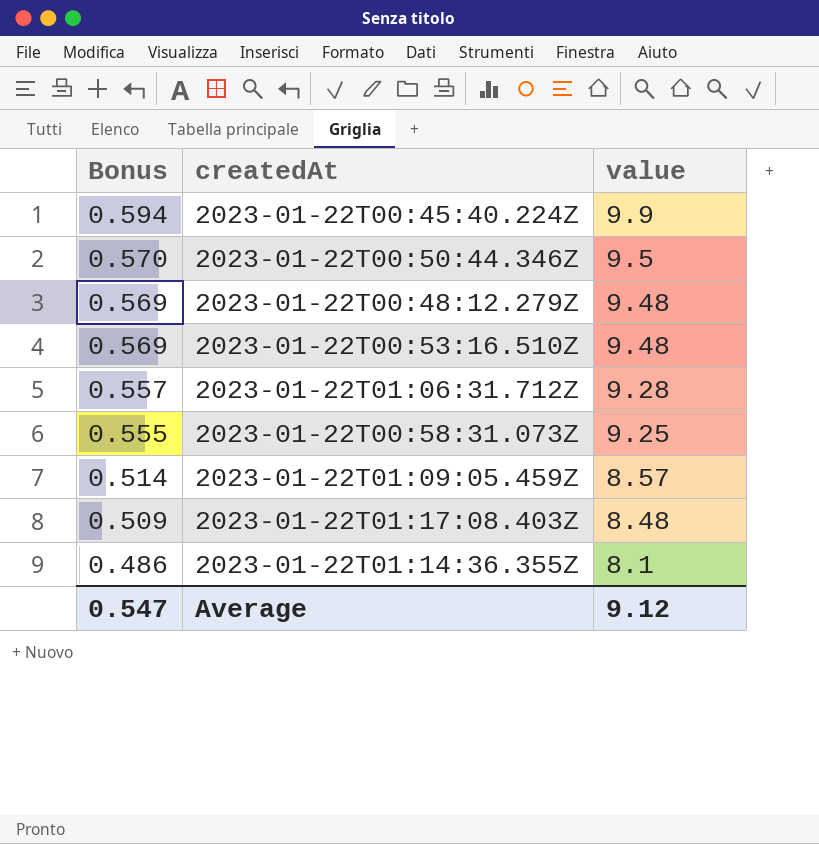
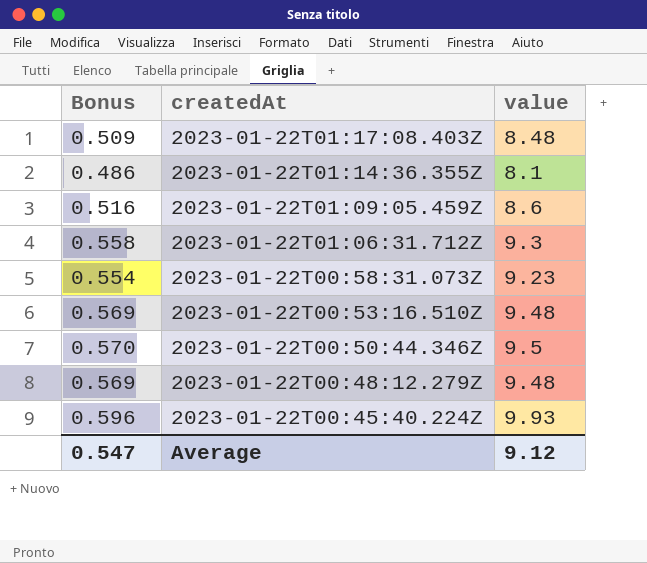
row order: Bonus descending -> createdAt descending
2023-01-22T01:09:05.459Z | Bonus: 0.514 -> 0.516
2023-01-22T01:09:05.459Z | value: 8.57 -> 8.6
2023-01-22T01:06:31.712Z | Bonus: 0.557 -> 0.558
2023-01-22T01:06:31.712Z | value: 9.28 -> 9.3
2023-01-22T00:58:31.073Z | Bonus: 0.555 -> 0.554
2023-01-22T00:58:31.073Z | value: 9.25 -> 9.23
2023-01-22T00:45:40.224Z | Bonus: 0.594 -> 0.596
2023-01-22T00:45:40.224Z | value: 9.9 -> 9.93

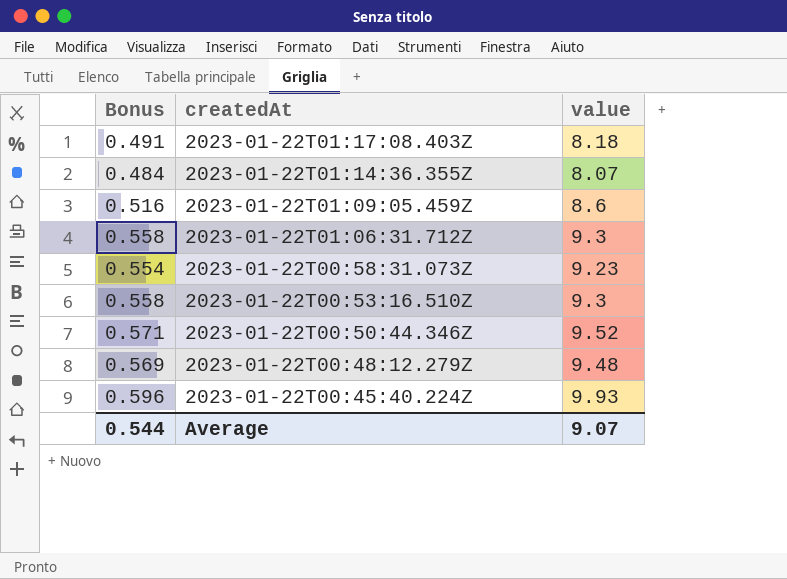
2023-01-22T01:17:08.403Z | Bonus: 0.509 -> 0.491
2023-01-22T01:17:08.403Z | value: 8.48 -> 8.18
2023-01-22T01:14:36.355Z | Bonus: 0.486 -> 0.484
2023-01-22T01:14:36.355Z | value: 8.1 -> 8.07
2023-01-22T00:53:16.510Z | Bonus: 0.569 -> 0.558
2023-01-22T00:53:16.510Z | value: 9.48 -> 9.3
2023-01-22T00:50:44.346Z | Bonus: 0.570 -> 0.571
2023-01-22T00:50:44.346Z | value: 9.5 -> 9.52
Average | Bonus: 0.547 -> 0.544
Average | value: 9.12 -> 9.07

